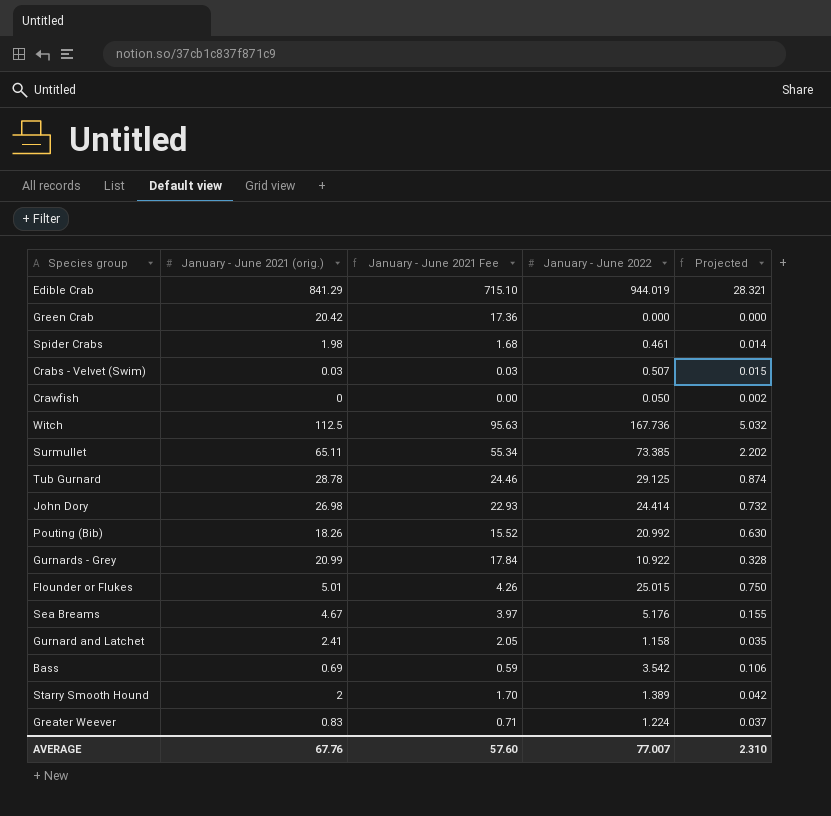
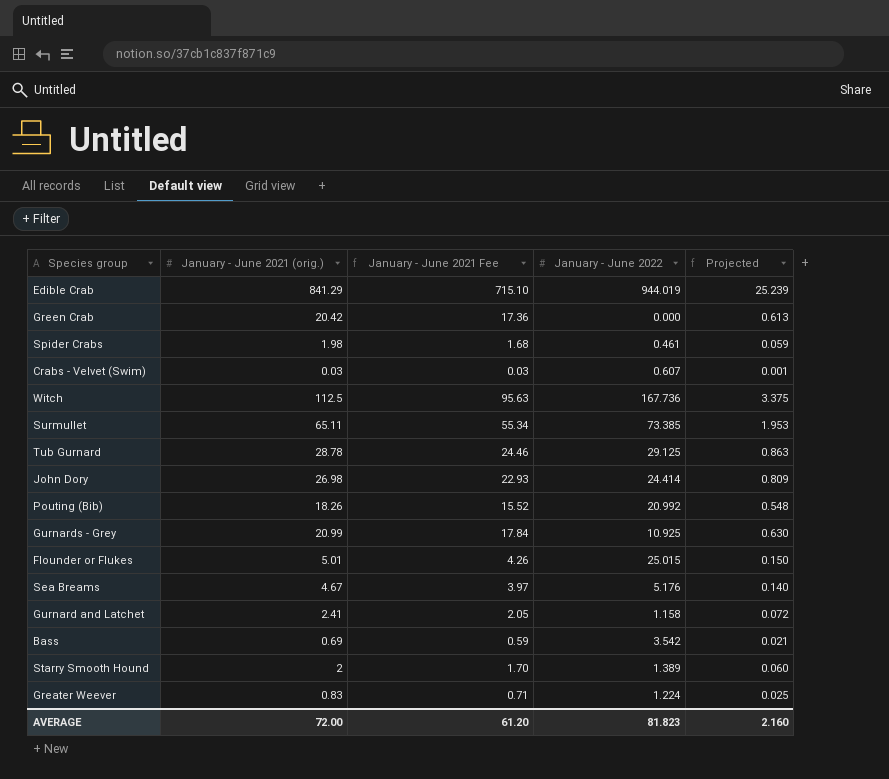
column Projected | formula: [January - June 2022] * 0.03 -> [January - June 2021 (orig.)] * 0.03
row Crawfish: 0 | 0.00 | 0.050 | 0.002 -> none
Crabs - Velvet (Swim) | January - June 2022: 0.507 -> 0.607
Gurnards - Grey | January - June 2022: 10.922 -> 10.925
AVERAGE | January - June 2021 (orig.): 67.76 -> 72.00
AVERAGE | January - June 2021 Fee: 57.60 -> 61.20
AVERAGE | January - June 2022: 77.007 -> 81.823
AVERAGE | Projected: 2.310 -> 2.160

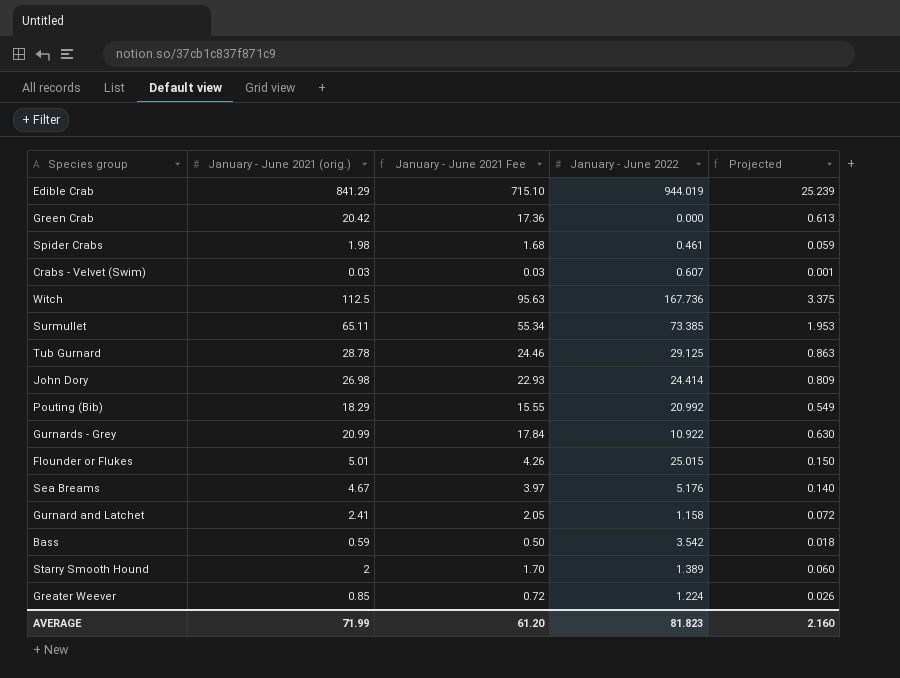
Pouting (Bib) | January - June 2021 (orig.): 18.26 -> 18.29
Pouting (Bib) | January - June 2021 Fee: 15.52 -> 15.55
Pouting (Bib) | Projected: 0.548 -> 0.549
Gurnards - Grey | January - June 2022: 10.925 -> 10.922
Bass | January - June 2021 (orig.): 0.69 -> 0.59
Bass | January - June 2021 Fee: 0.59 -> 0.50
Bass | Projected: 0.021 -> 0.018
Greater Weever | January - June 2021 (orig.): 0.83 -> 0.85
Greater Weever | January - June 2021 Fee: 0.71 -> 0.72
Greater Weever | Projected: 0.025 -> 0.026
AVERAGE | January - June 2021 (orig.): 72.00 -> 71.99

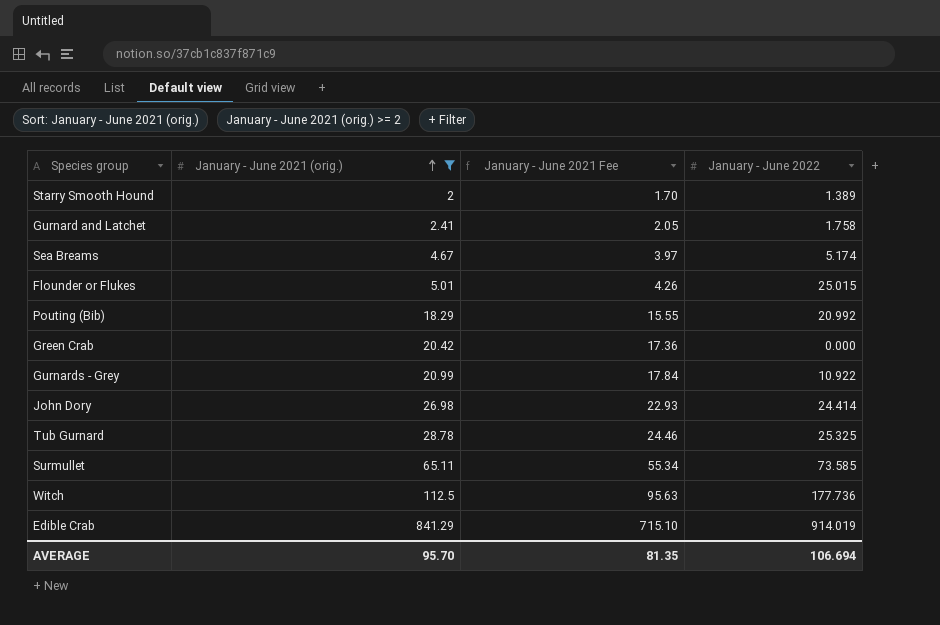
filter: none -> January - June 2021 (orig.) >= 2
row order: none -> January - June 2021 (orig.) ascending
column Projected | formula: [January - June 2021 (orig.)] * 0.03 -> none
Gurnard and Latchet | January - June 2022: 1.158 -> 1.758
Sea Breams | January - June 2022: 5.176 -> 5.174
Tub Gurnard | January - June 2022: 29.125 -> 25.325
Surmullet | January - June 2022: 73.385 -> 73.585
Witch | January - June 2022: 167.736 -> 177.736
Edible Crab | January - June 2022: 944.019 -> 914.019
AVERAGE | January - June 2021 (orig.): 71.99 -> 95.70
AVERAGE | January - June 2021 Fee: 61.20 -> 81.35
AVERAGE | January - June 2022: 81.823 -> 106.694

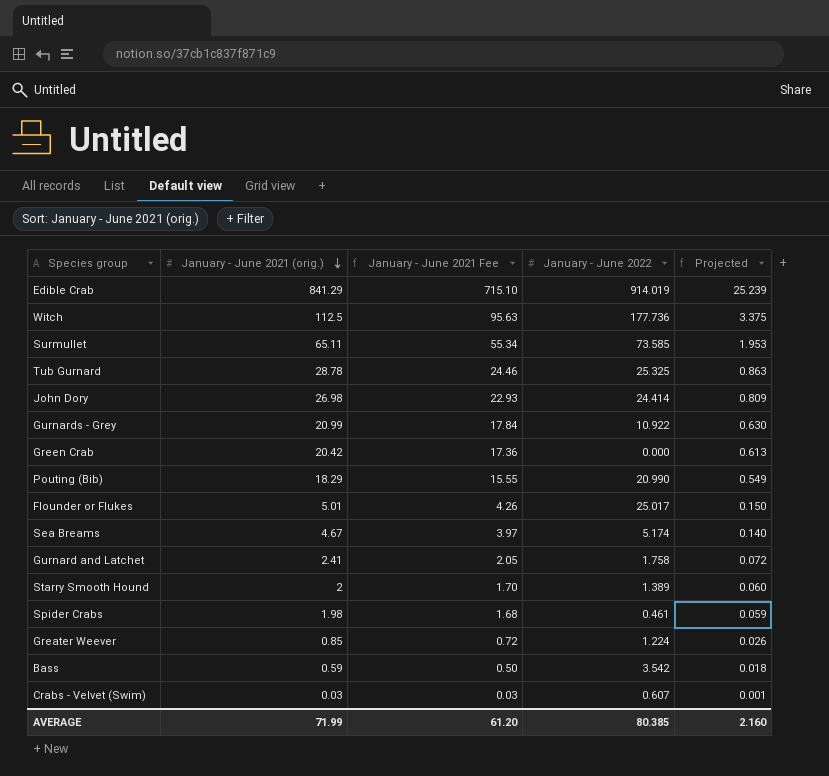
filter: January - June 2021 (orig.) >= 2 -> none
row order: January - June 2021 (orig.) ascending -> January - June 2021 (orig.) descending
column Projected | formula: none -> [January - June 2021 (orig.)] * 0.03
Pouting (Bib) | January - June 2022: 20.992 -> 20.990
Flounder or Flukes | January - June 2022: 25.015 -> 25.017
AVERAGE | January - June 2021 (orig.): 95.70 -> 71.99
AVERAGE | January - June 2021 Fee: 81.35 -> 61.20
AVERAGE | January - June 2022: 106.694 -> 80.385

